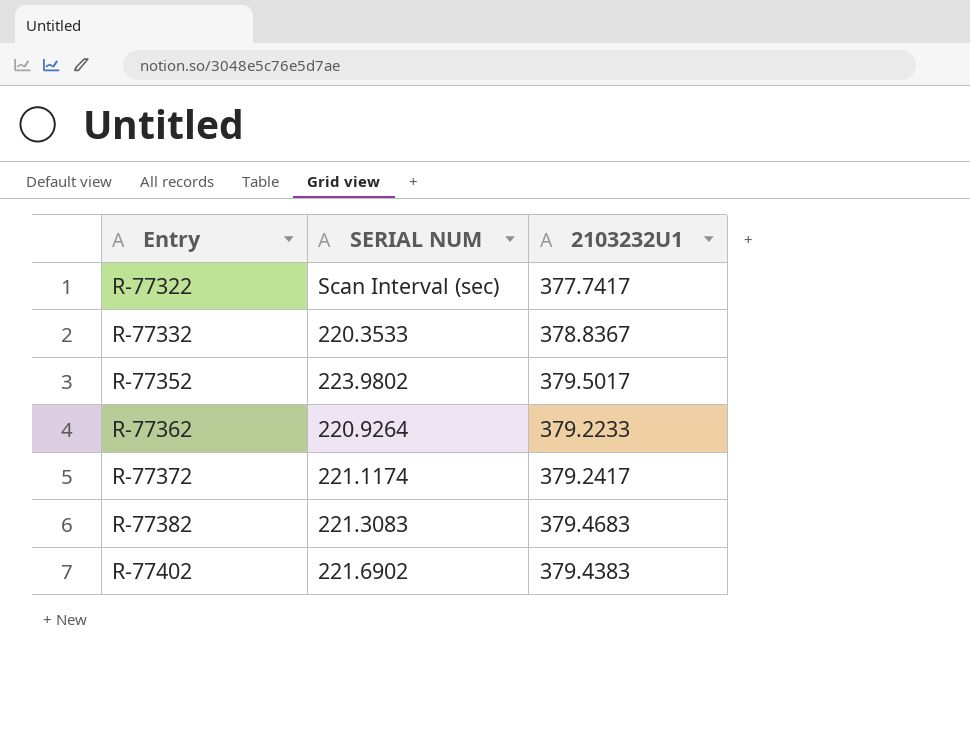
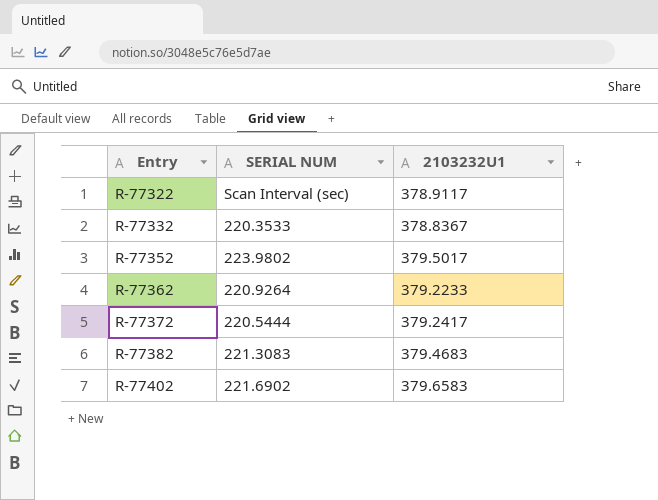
R-77322 | 2103232U1: 377.7417 -> 378.9117
R-77372 | SERIAL NUM: 221.1174 -> 220.5444
R-77402 | 2103232U1: 379.4383 -> 379.6583

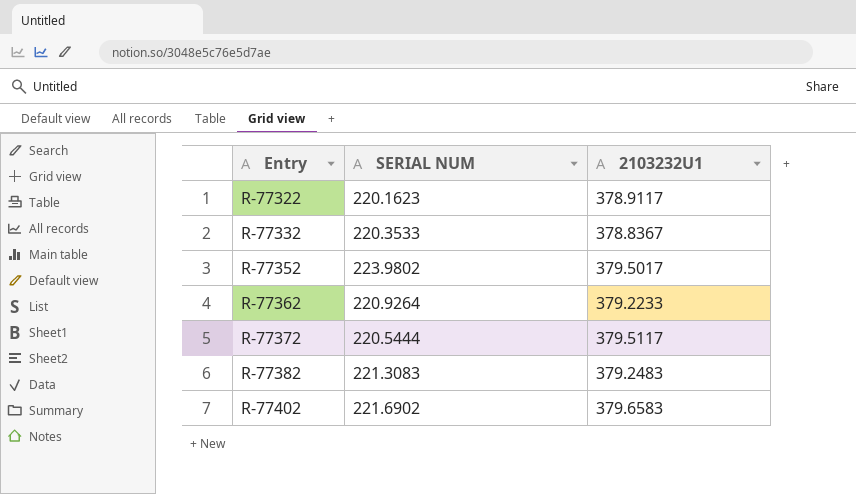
R-77322 | SERIAL NUM: Scan Interval (sec) -> 220.1623
R-77372 | 2103232U1: 379.2417 -> 379.5117
R-77382 | 2103232U1: 379.4683 -> 379.2483

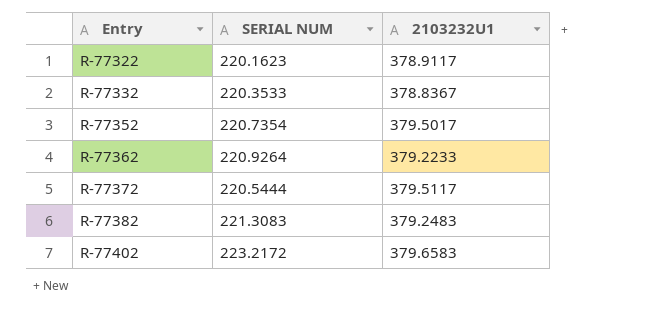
R-77352 | SERIAL NUM: 223.9802 -> 220.7354
R-77402 | SERIAL NUM: 221.6902 -> 223.2172

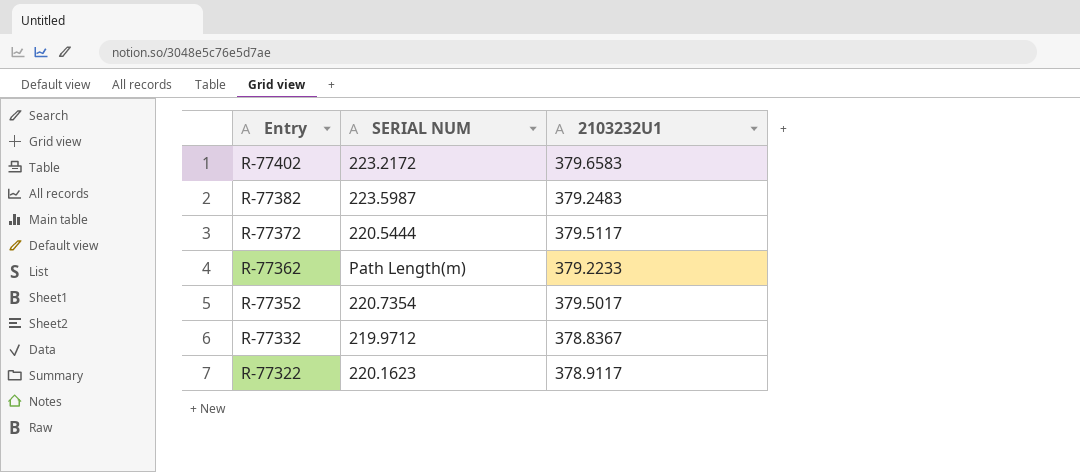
row order: Entry ascending -> Entry descending
R-77382 | SERIAL NUM: 221.3083 -> 223.5987
R-77362 | SERIAL NUM: 220.9264 -> Path Length(m)
R-77332 | SERIAL NUM: 220.3533 -> 219.9712

